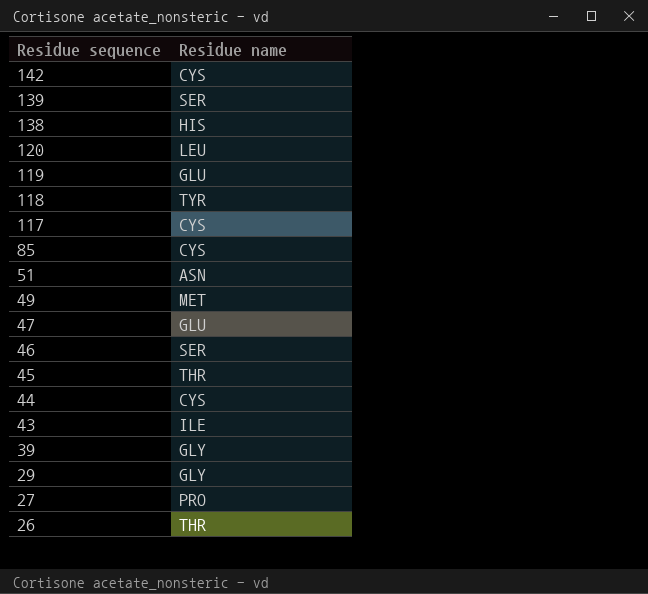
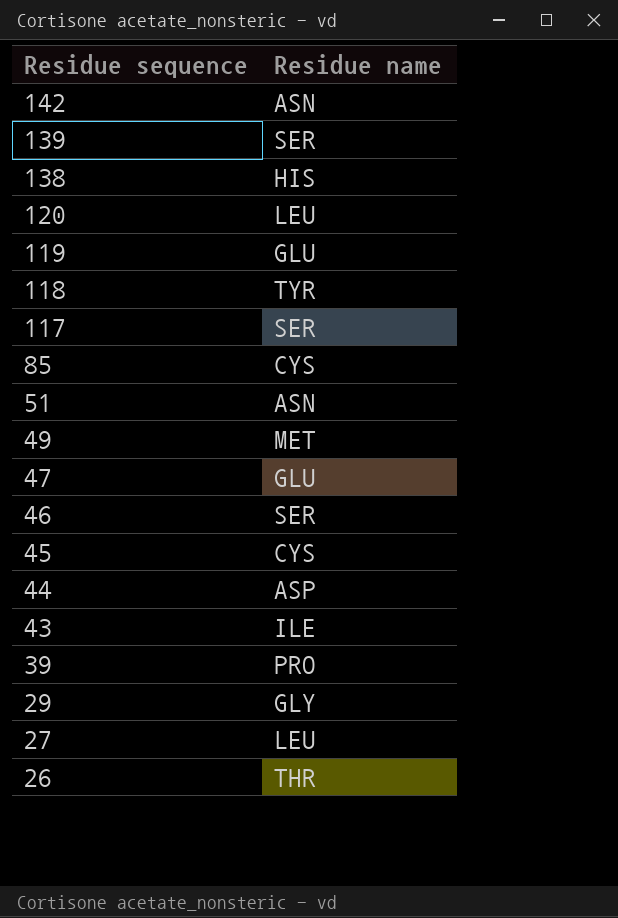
142 | Residue name: CYS -> ASN
117 | Residue name: CYS -> SER
45 | Residue name: THR -> CYS
44 | Residue name: CYS -> ASP
39 | Residue name: GLY -> PRO
27 | Residue name: PRO -> LEU

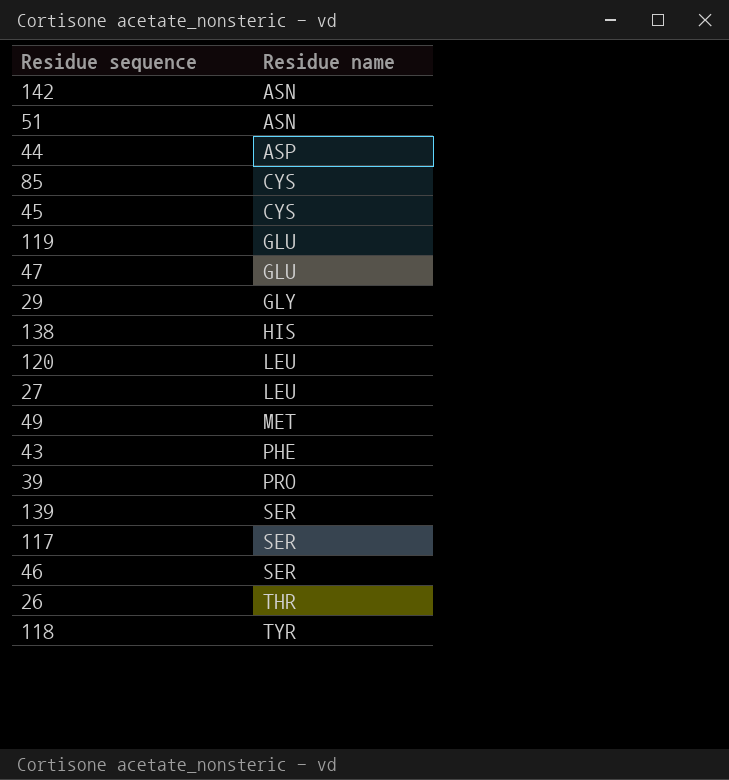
row order: Residue sequence descending -> Residue name ascending
43 | Residue name: ILE -> PHE

